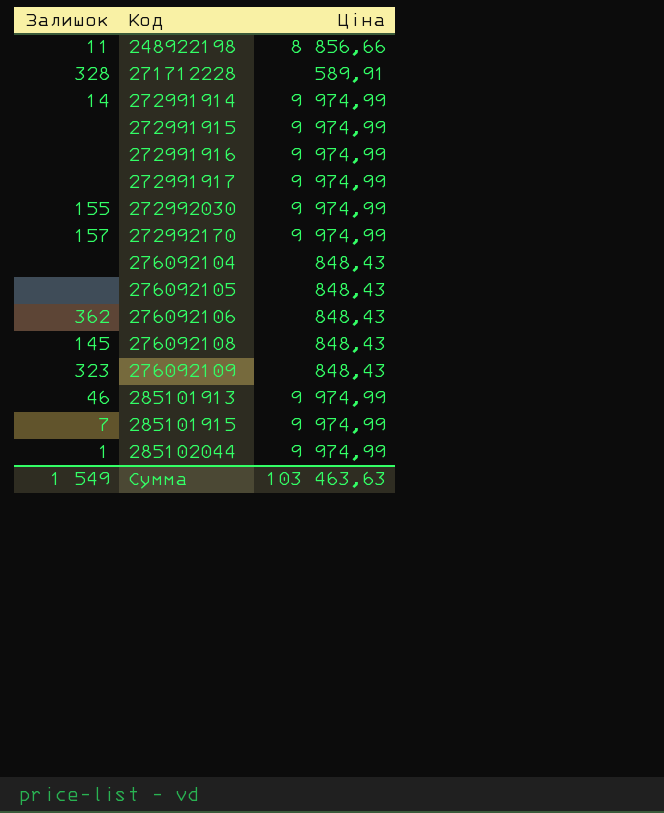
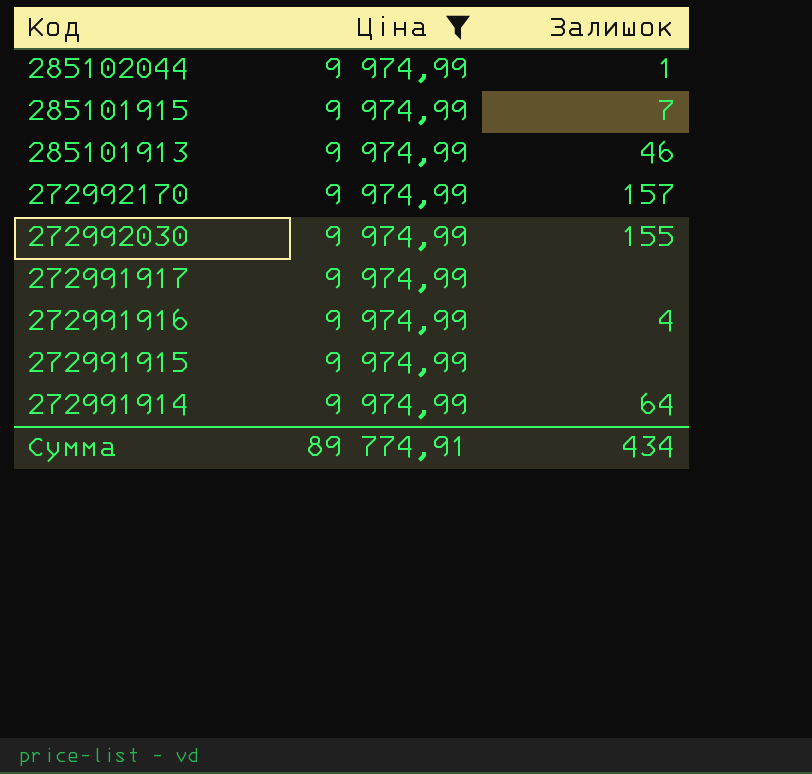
filter: none -> Ціна = 9 974,99
row order: Код ascending -> Код descending
column Залишок | position: 1 -> 3
272991916 | Залишок: none -> 4
272991914 | Залишок: 14 -> 64
Сумма | Ціна: 103 463,63 -> 89 774,91
Сумма | Залишок: 1 549 -> 434

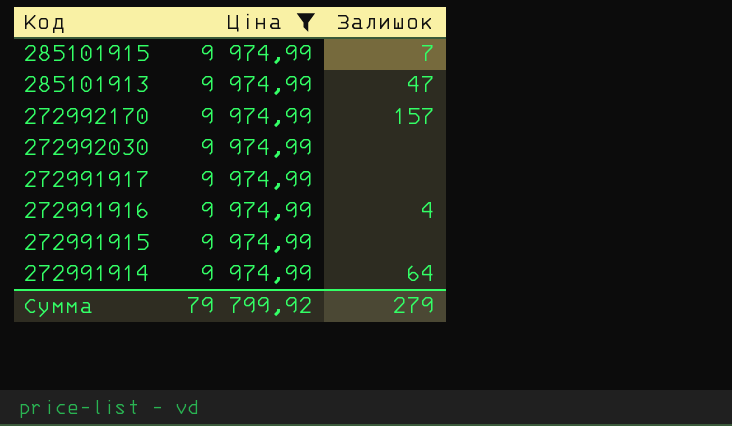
row 285102044: 9 974,99 | 1 -> none
285101913 | Залишок: 46 -> 47
272992030 | Залишок: 155 -> none
Сумма | Ціна: 89 774,91 -> 79 799,92
Сумма | Залишок: 434 -> 279

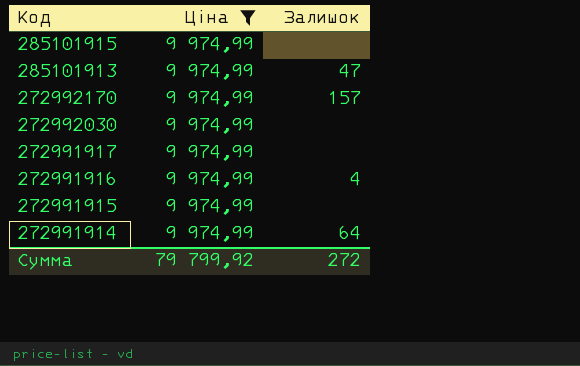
285101915 | Залишок: 7 -> none
Сумма | Залишок: 279 -> 272

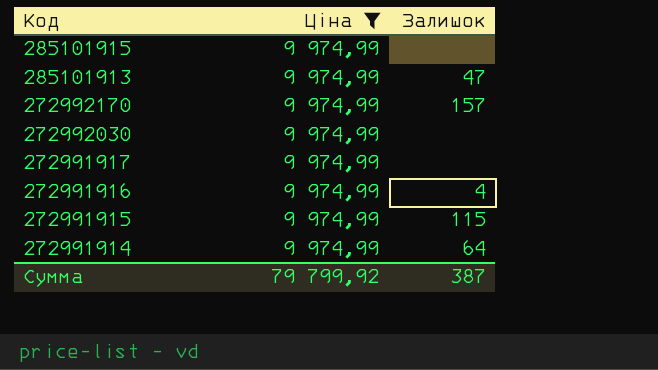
272991915 | Залишок: none -> 115
Сумма | Залишок: 272 -> 387

